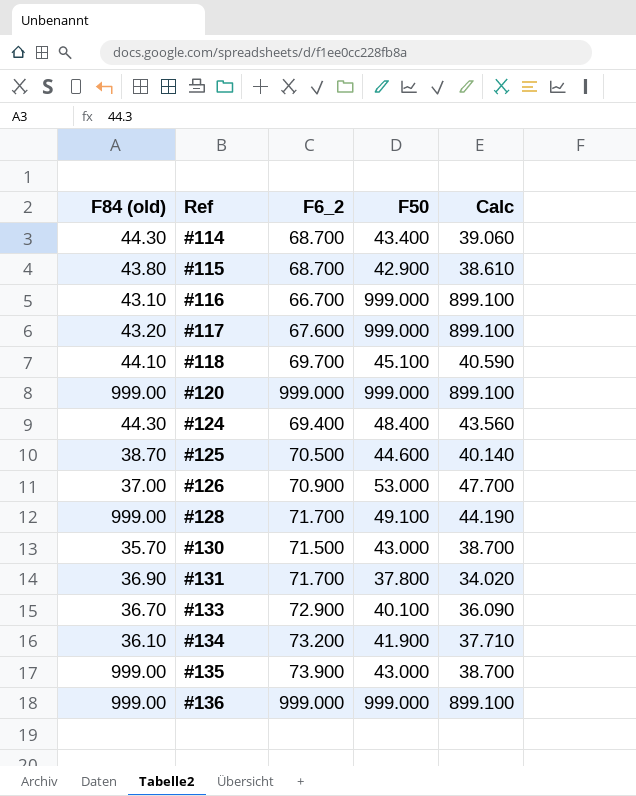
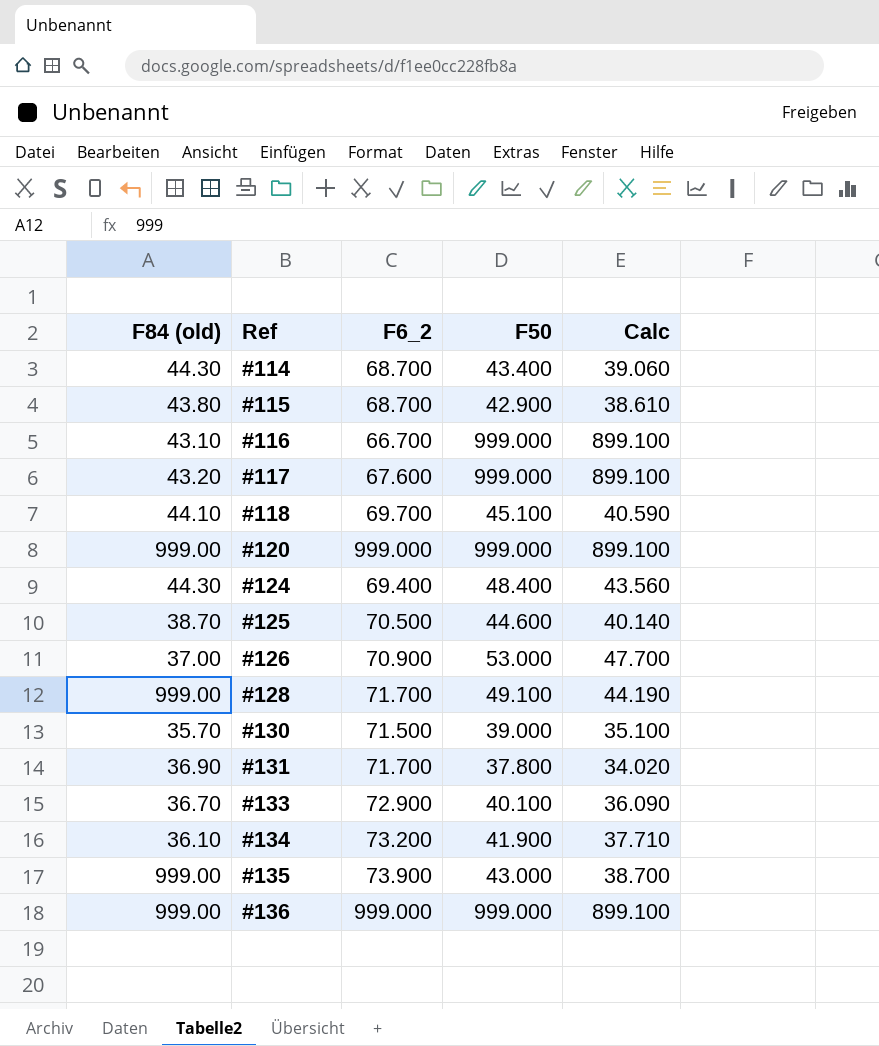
#130 | F50: 43.000 -> 39.000
#130 | Calc: 38.700 -> 35.100

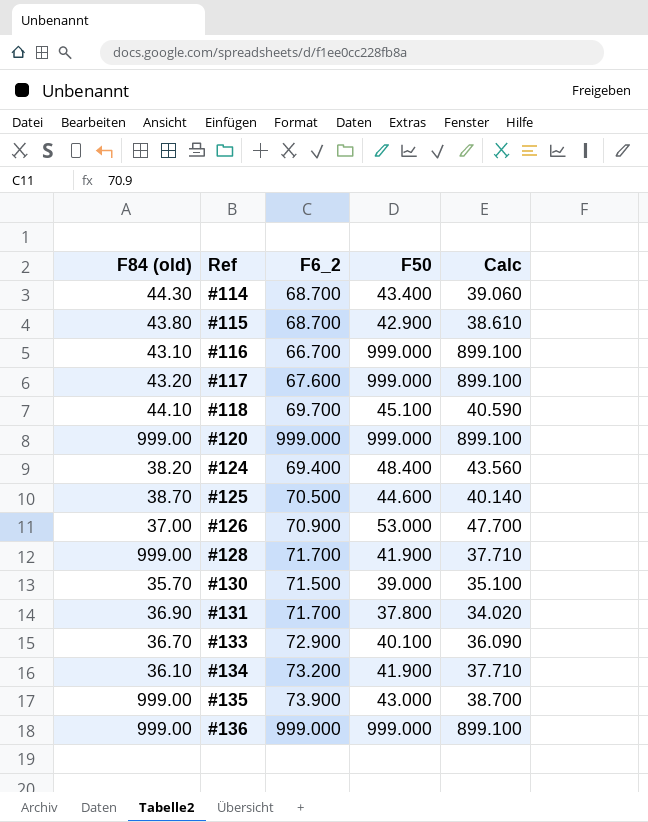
#124 | F84 (old): 44.30 -> 38.20
#128 | F50: 49.100 -> 41.900
#128 | Calc: 44.190 -> 37.710

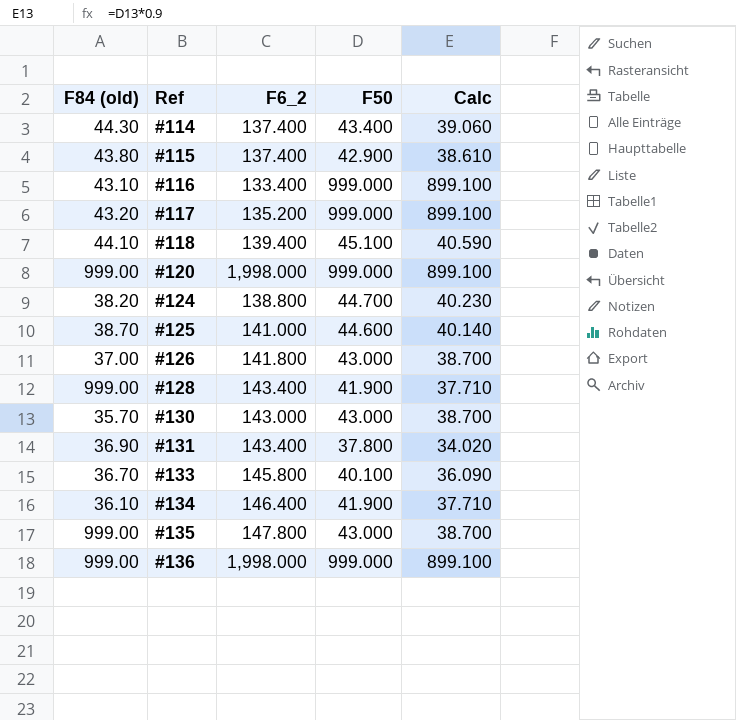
#114 | F6_2: 68.700 -> 137.400
#115 | F6_2: 68.700 -> 137.400
#116 | F6_2: 66.700 -> 133.400
#117 | F6_2: 67.600 -> 135.200
#118 | F6_2: 69.700 -> 139.400
#120 | F6_2: 999.000 -> 1,998.000
#124 | F6_2: 69.400 -> 138.800
#124 | F50: 48.400 -> 44.700
#124 | Calc: 43.560 -> 40.230
#125 | F6_2: 70.500 -> 141.000
#126 | F6_2: 70.900 -> 141.800
#126 | F50: 53.000 -> 43.000
#126 | Calc: 47.700 -> 38.700
#128 | F6_2: 71.700 -> 143.400
#130 | F6_2: 71.500 -> 143.000
#130 | F50: 39.000 -> 43.000
#130 | Calc: 35.100 -> 38.700
#131 | F6_2: 71.700 -> 143.400
#133 | F6_2: 72.900 -> 145.800
#134 | F6_2: 73.200 -> 146.400
#135 | F6_2: 73.900 -> 147.800
#136 | F6_2: 999.000 -> 1,998.000

